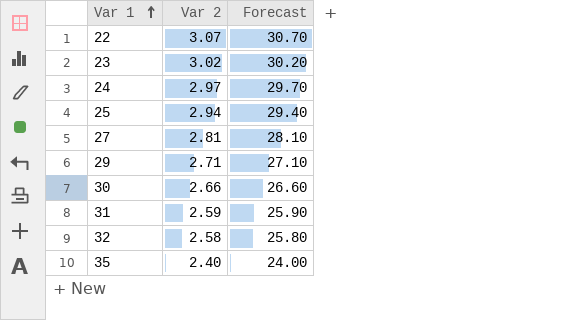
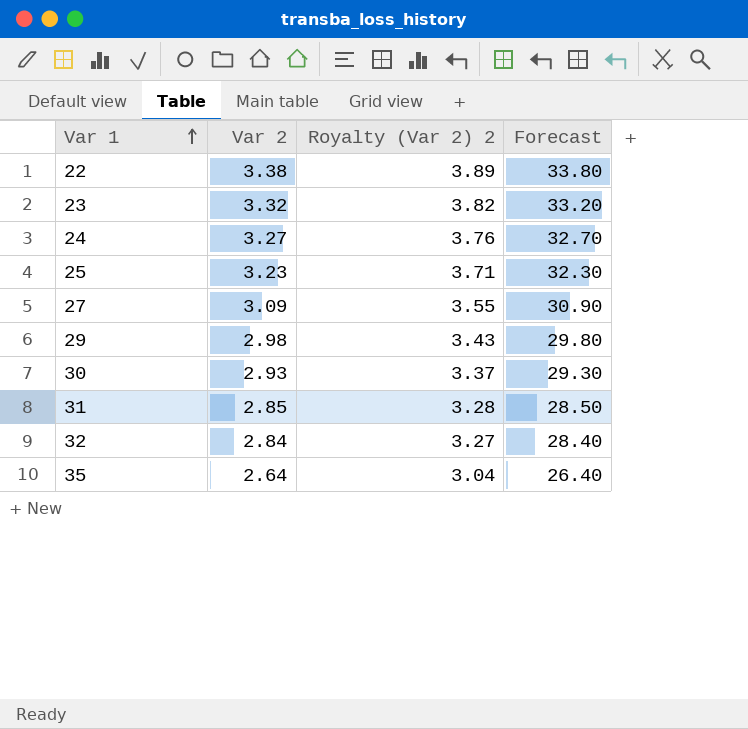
column Royalty (Var 2) 2 | formula: none -> [Var 2] * 1.15
22 | Var 2: 3.07 -> 3.38
22 | Forecast: 30.70 -> 33.80
23 | Var 2: 3.02 -> 3.32
23 | Forecast: 30.20 -> 33.20
24 | Var 2: 2.97 -> 3.27
24 | Forecast: 29.70 -> 32.70
25 | Var 2: 2.94 -> 3.23
25 | Forecast: 29.40 -> 32.30
27 | Var 2: 2.81 -> 3.09
27 | Forecast: 28.10 -> 30.90
29 | Var 2: 2.71 -> 2.98
29 | Forecast: 27.10 -> 29.80
30 | Var 2: 2.66 -> 2.93
30 | Forecast: 26.60 -> 29.30
31 | Var 2: 2.59 -> 2.85
31 | Forecast: 25.90 -> 28.50
32 | Var 2: 2.58 -> 2.84
32 | Forecast: 25.80 -> 28.40
35 | Var 2: 2.40 -> 2.64
35 | Forecast: 24.00 -> 26.40

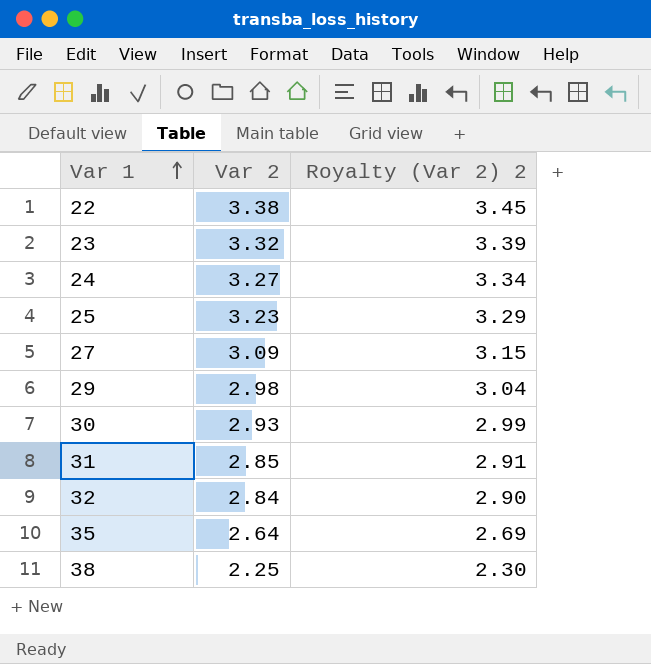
column Forecast | formula: [Var 2] * 10 -> none
column Royalty (Var 2) 2 | formula: [Var 2] * 1.15 -> [Var 2] * 1.02
row 38: none -> 2.25 | 2.30

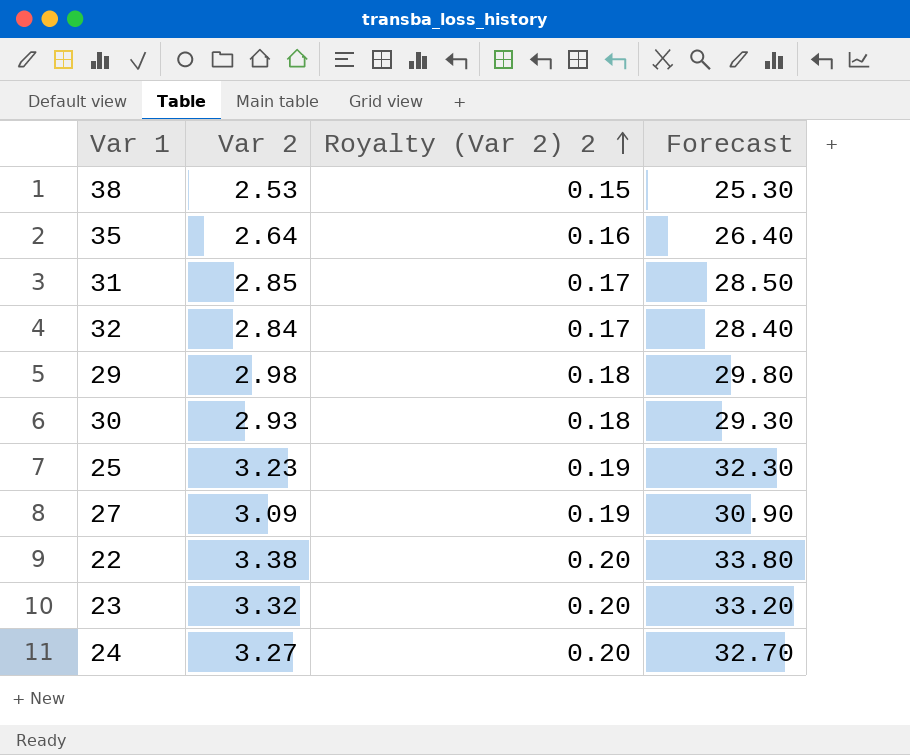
row order: Var 1 ascending -> Royalty (Var 2) 2 ascending
column Royalty (Var 2) 2 | formula: [Var 2] * 1.02 -> [Var 2] * 0.06
column Forecast | formula: none -> [Var 2] * 10
38 | Var 2: 2.25 -> 2.53

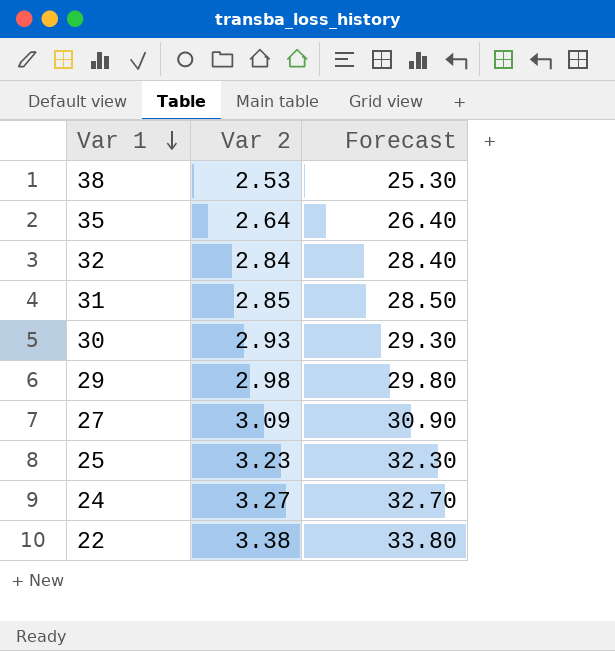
row order: Royalty (Var 2) 2 ascending -> Var 1 descending
column Royalty (Var 2) 2 | formula: [Var 2] * 0.06 -> none
row 23: 3.32 | 0.20 | 33.20 -> none

